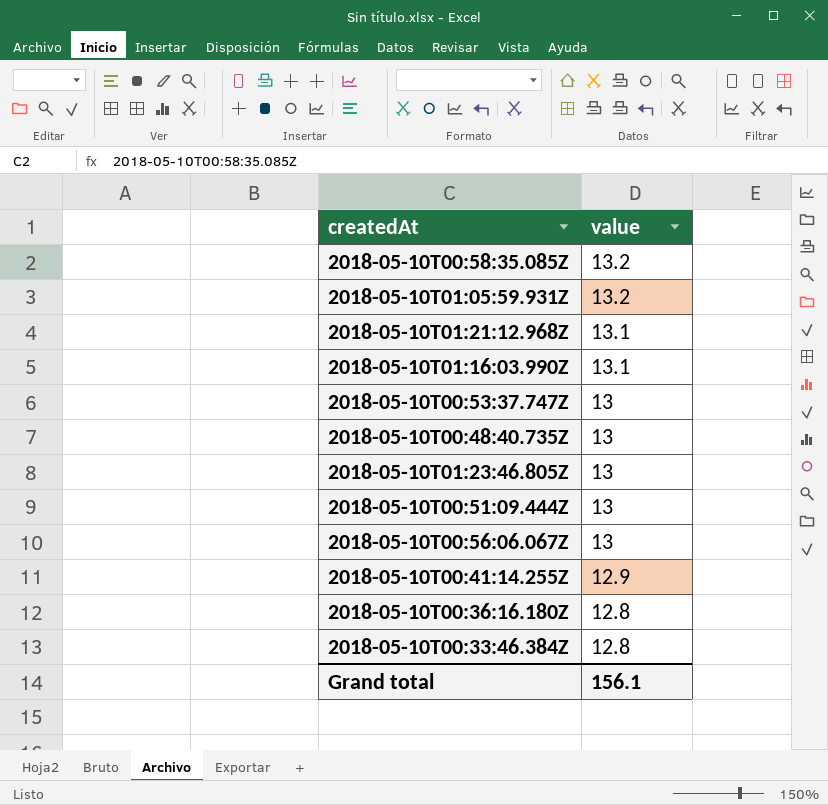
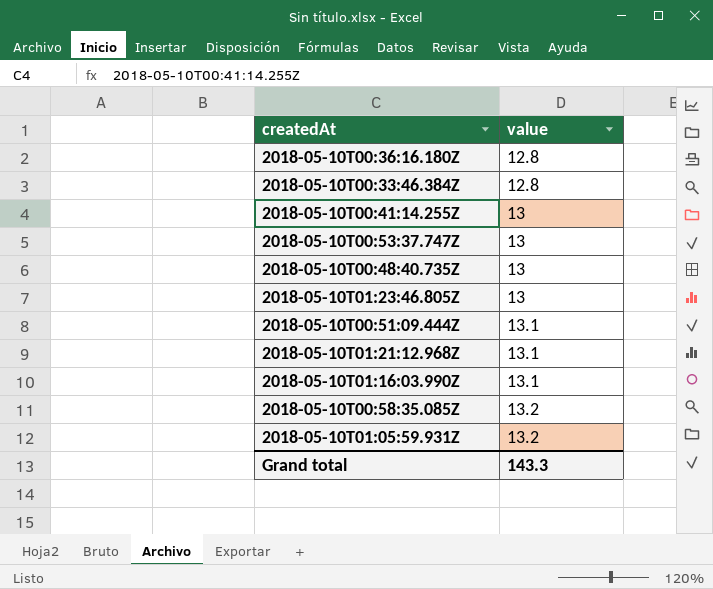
row order: value descending -> value ascending
row 2018-05-10T00:56:06.067Z: 13 -> none
2018-05-10T00:41:14.255Z | value: 12.9 -> 13
2018-05-10T00:51:09.444Z | value: 13 -> 13.1
Grand total | value: 156.1 -> 143.3

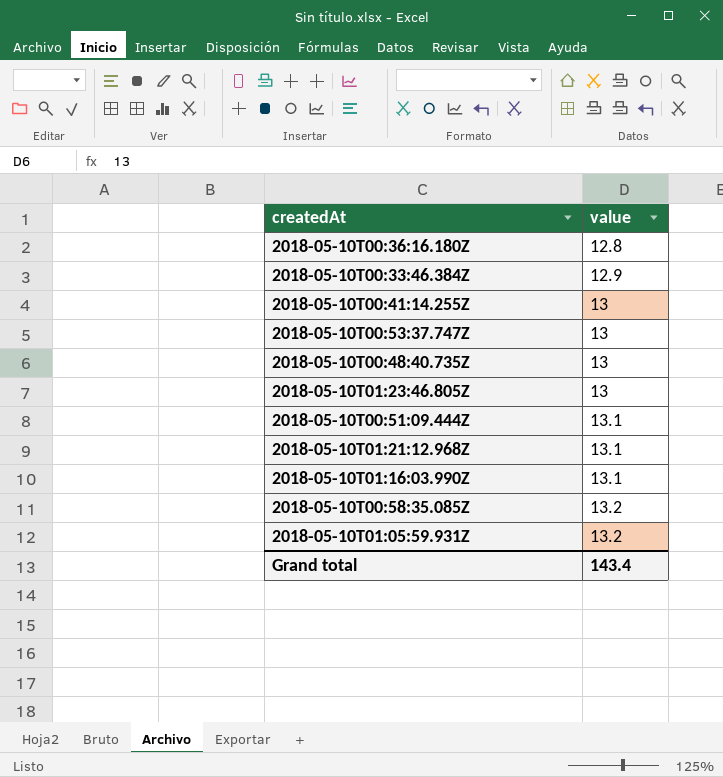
2018-05-10T00:33:46.384Z | value: 12.8 -> 12.9
Grand total | value: 143.3 -> 143.4

